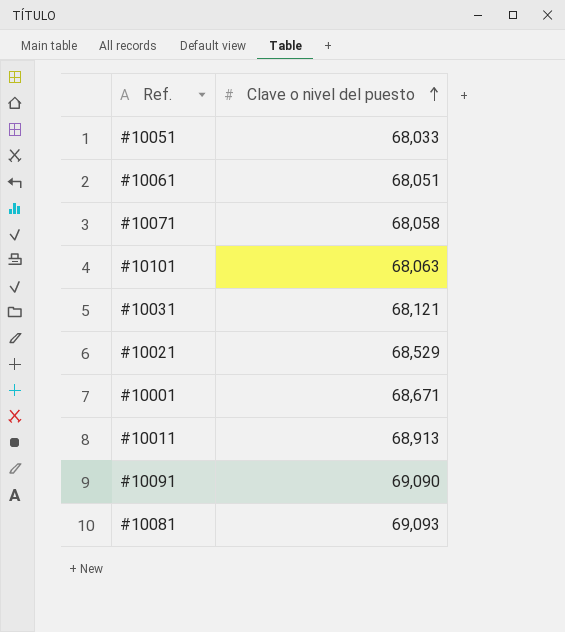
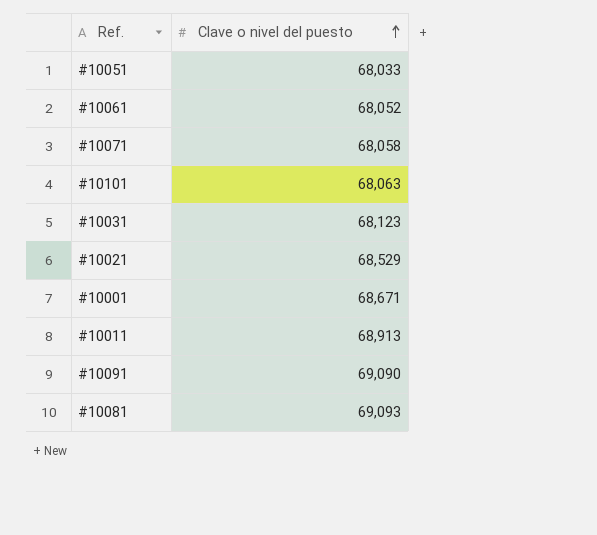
#10061 | Clave o nivel del puesto: 68,051 -> 68,052
#10031 | Clave o nivel del puesto: 68,121 -> 68,123

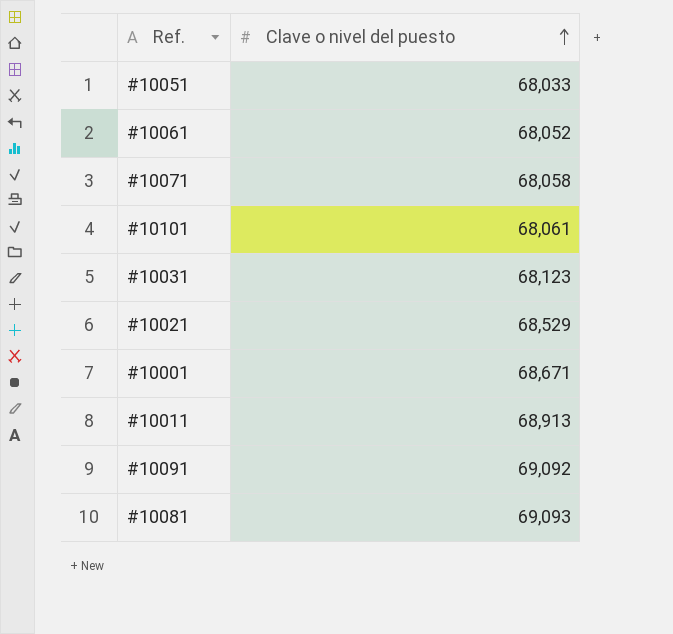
#10101 | Clave o nivel del puesto: 68,063 -> 68,061
#10091 | Clave o nivel del puesto: 69,090 -> 69,092

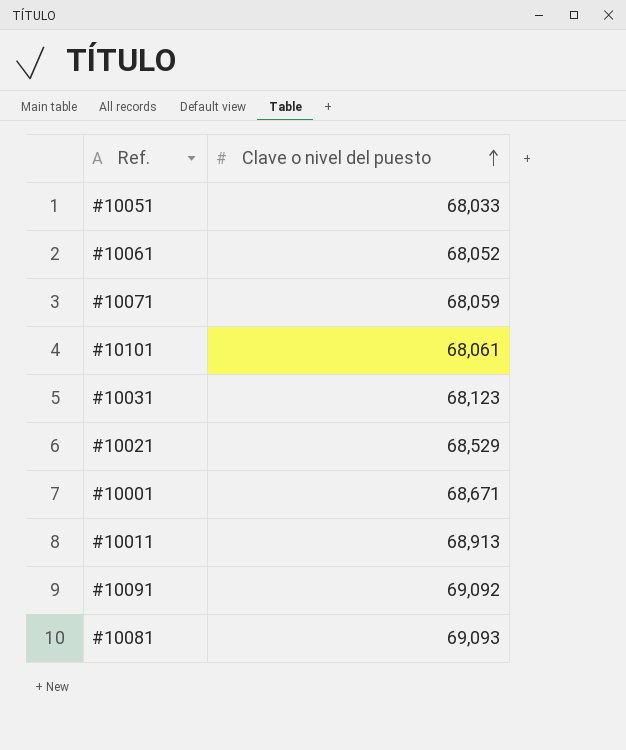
#10071 | Clave o nivel del puesto: 68,058 -> 68,059

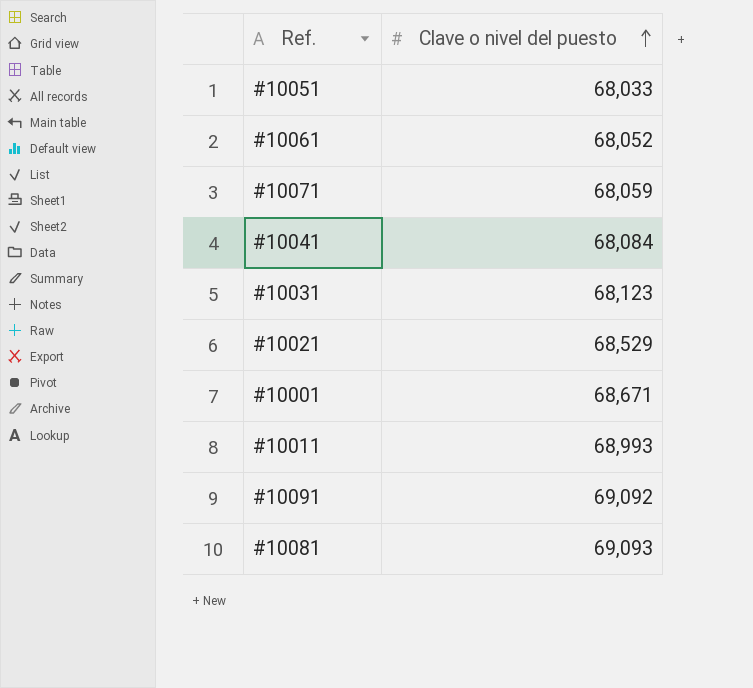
row #10101: 68,061 -> none
row #10041: none -> 68,084
#10011 | Clave o nivel del puesto: 68,913 -> 68,993

